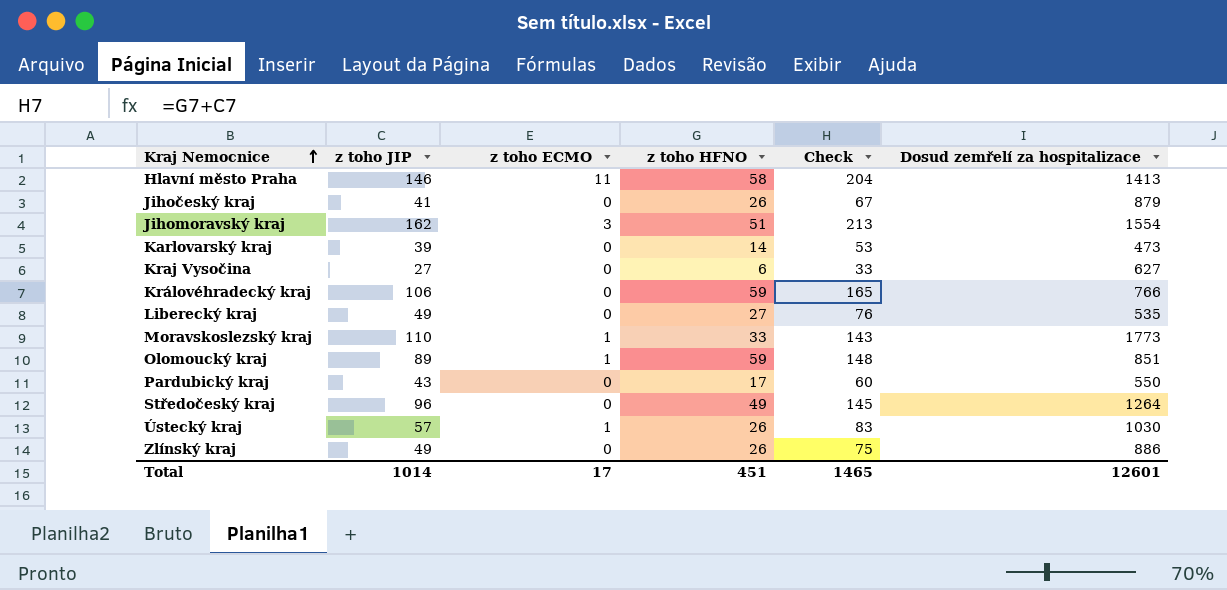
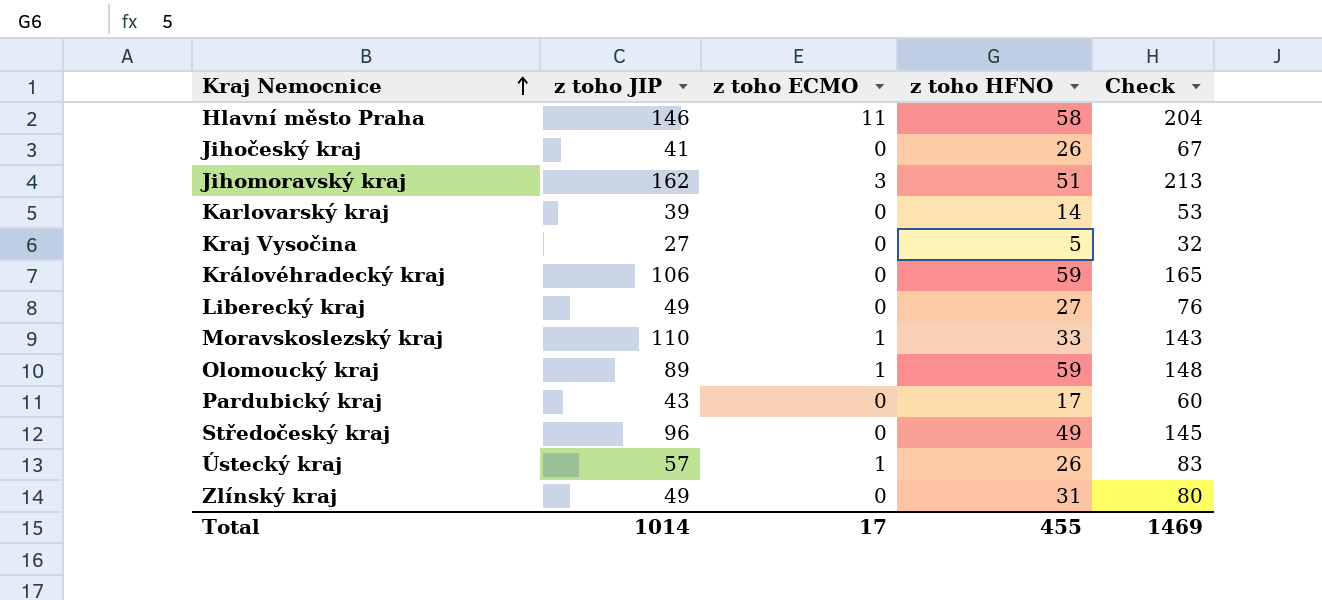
column Dosud zemřelí za hospitalizace | position: 6 -> none
Kraj Vysočina | z toho HFNO: 6 -> 5
Kraj Vysočina | Check: 33 -> 32
Zlínský kraj | z toho HFNO: 26 -> 31
Zlínský kraj | Check: 75 -> 80
Total | z toho HFNO: 451 -> 455
Total | Check: 1465 -> 1469

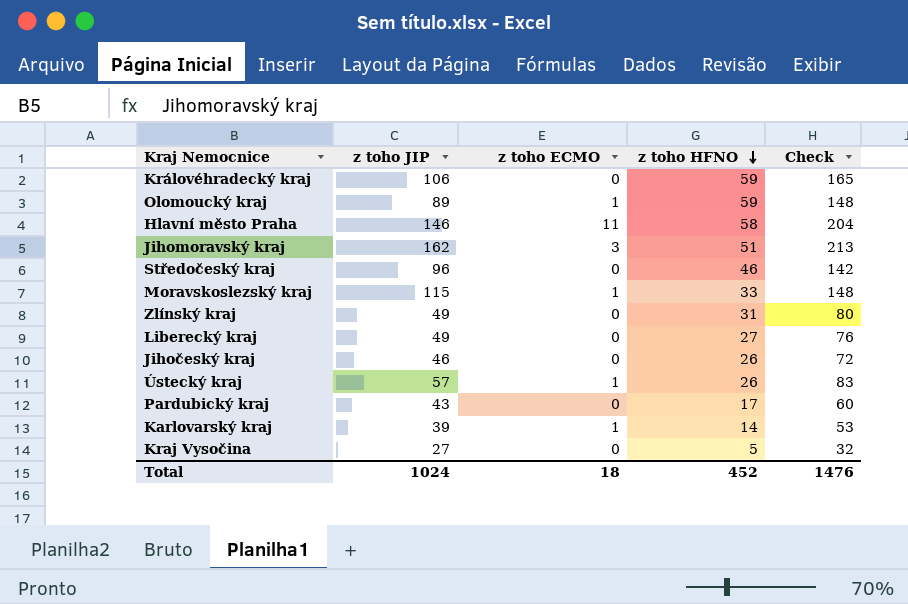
row order: Kraj Nemocnice ascending -> z toho HFNO descending
Středočeský kraj | z toho HFNO: 49 -> 46
Středočeský kraj | Check: 145 -> 142
Moravskoslezský kraj | z toho JIP: 110 -> 115
Moravskoslezský kraj | Check: 143 -> 148
Jihočeský kraj | z toho JIP: 41 -> 46
Jihočeský kraj | Check: 67 -> 72
Karlovarský kraj | z toho ECMO: 0 -> 1
Total | z toho JIP: 1014 -> 1024
Total | z toho ECMO: 17 -> 18
Total | z toho HFNO: 455 -> 452
Total | Check: 1469 -> 1476

